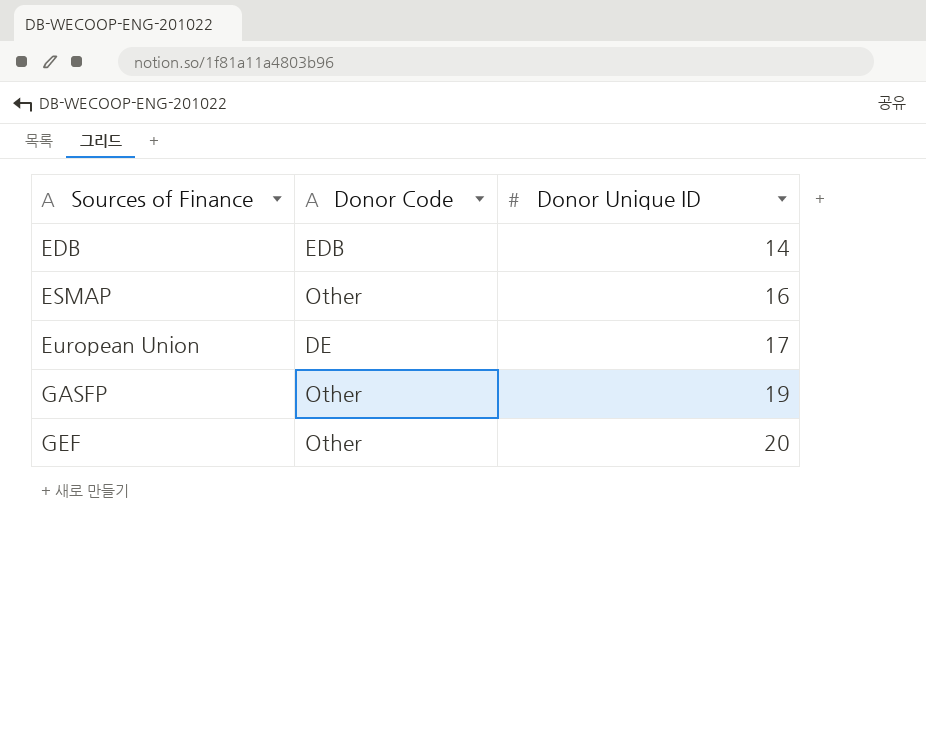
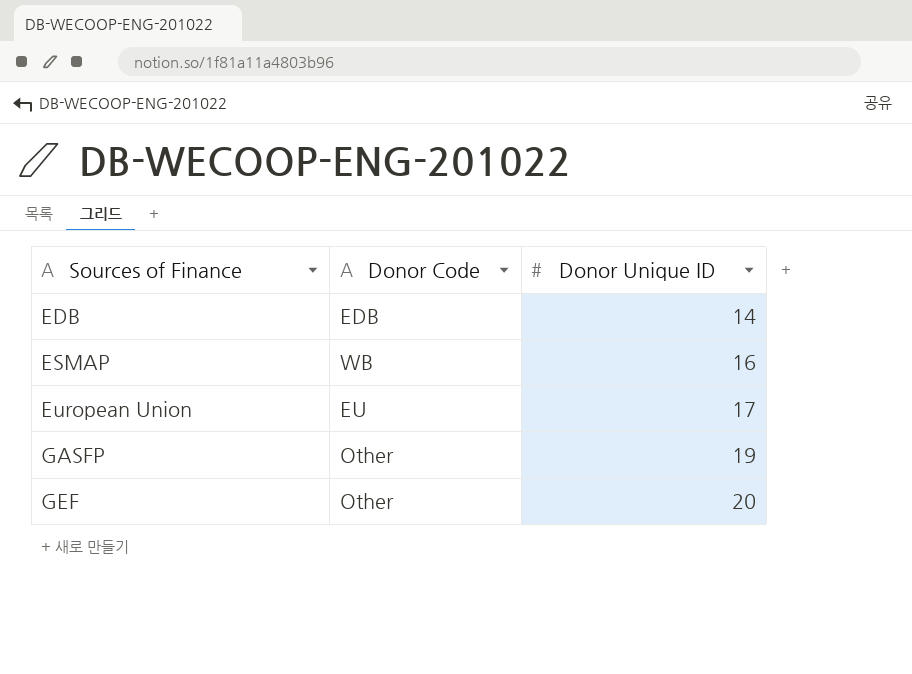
ESMAP | Donor Code: Other -> WB
European Union | Donor Code: DE -> EU

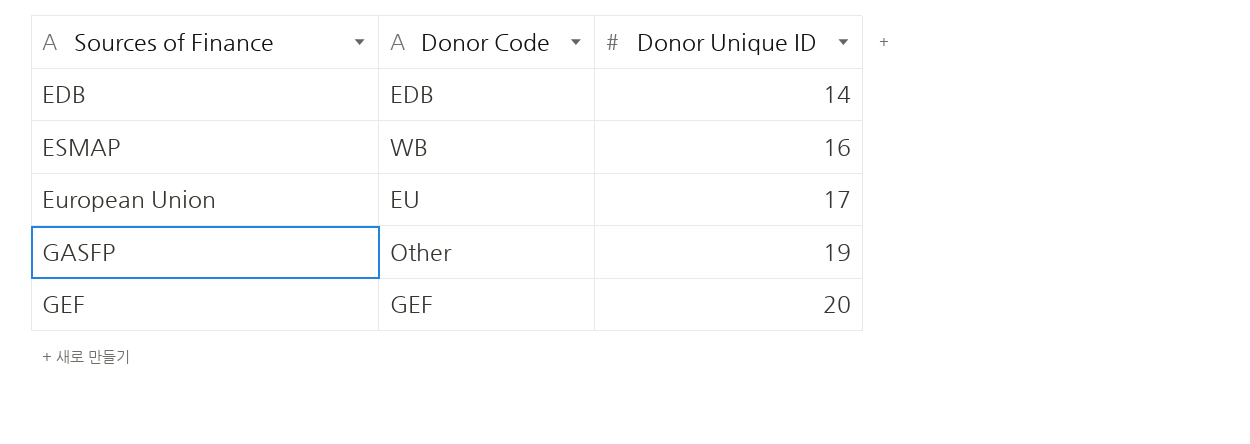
GEF | Donor Code: Other -> GEF

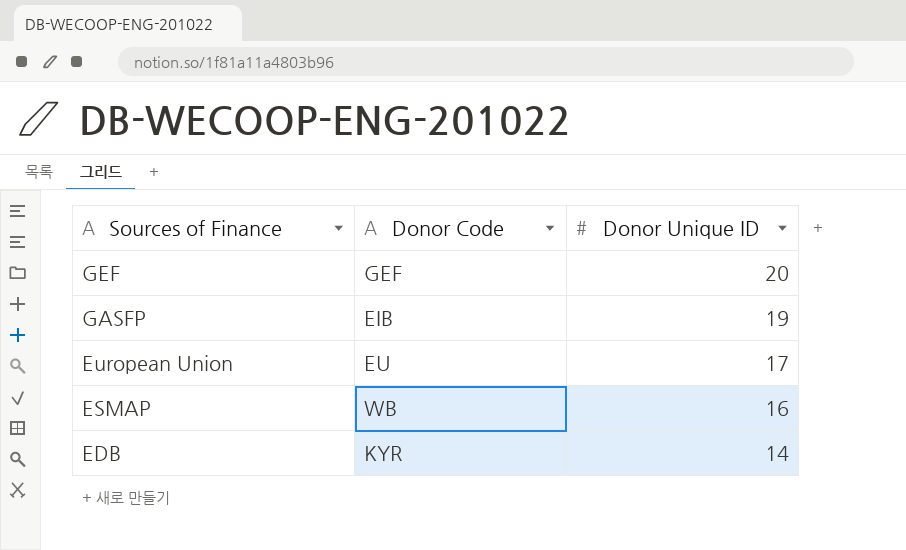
row order: Sources of Finance ascending -> Sources of Finance descending
GASFP | Donor Code: Other -> EIB
EDB | Donor Code: EDB -> KYR

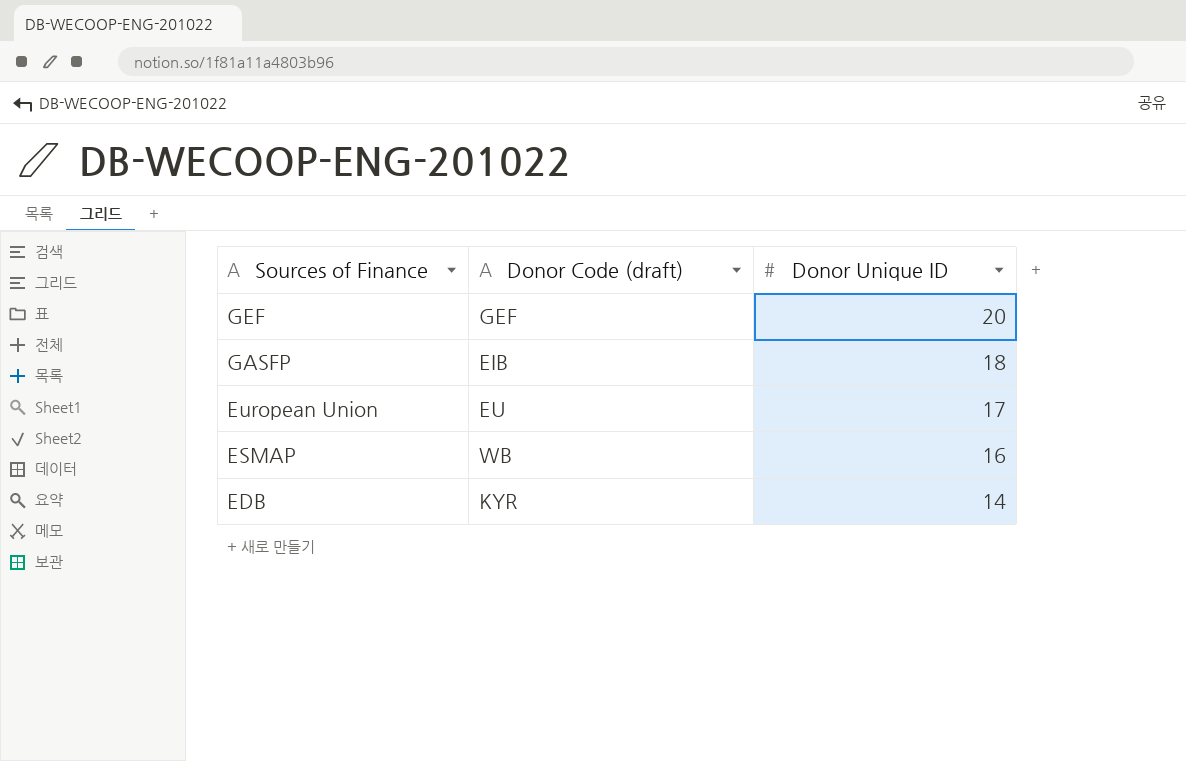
column name: Donor Code -> Donor Code (draft)
GASFP | Donor Unique ID: 19 -> 18

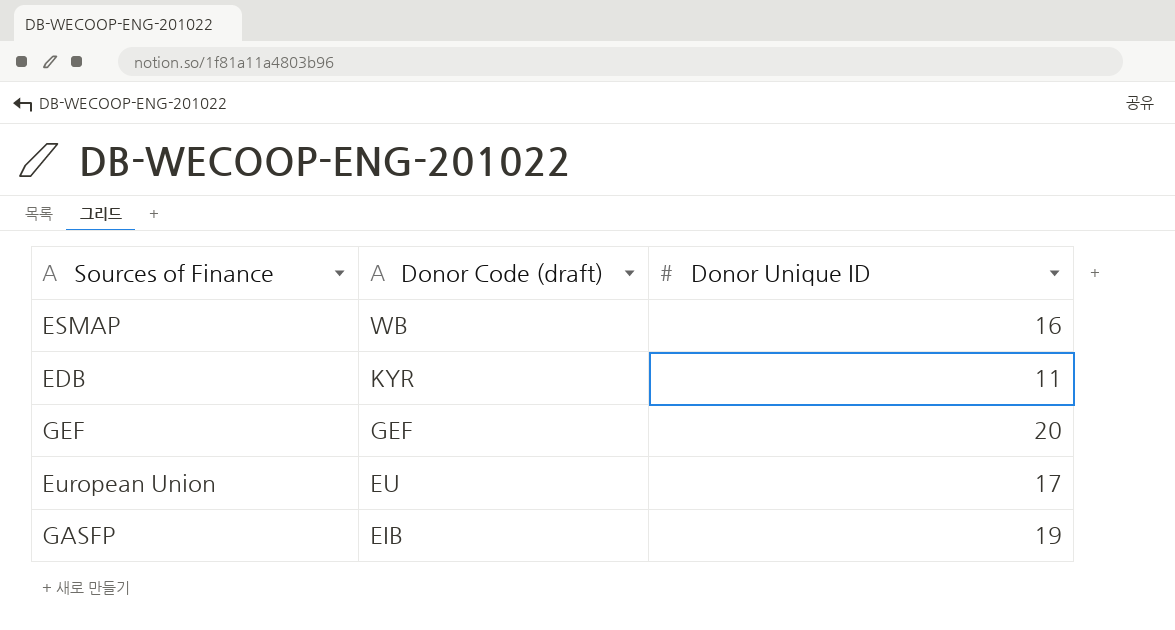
row order: Sources of Finance descending -> Donor Code (draft) descending
EDB | Donor Unique ID: 14 -> 11
GASFP | Donor Unique ID: 18 -> 19

